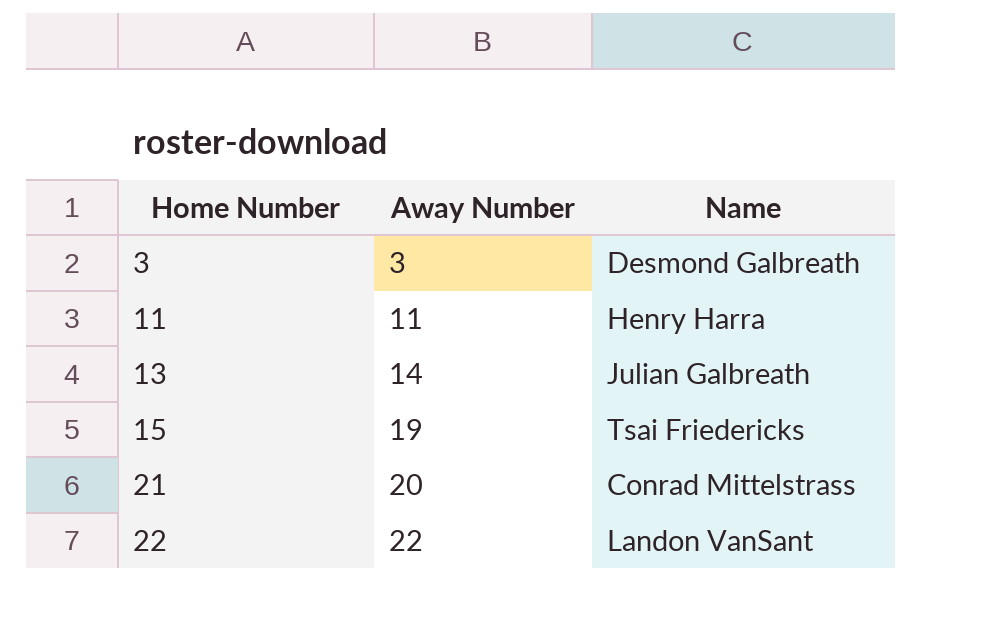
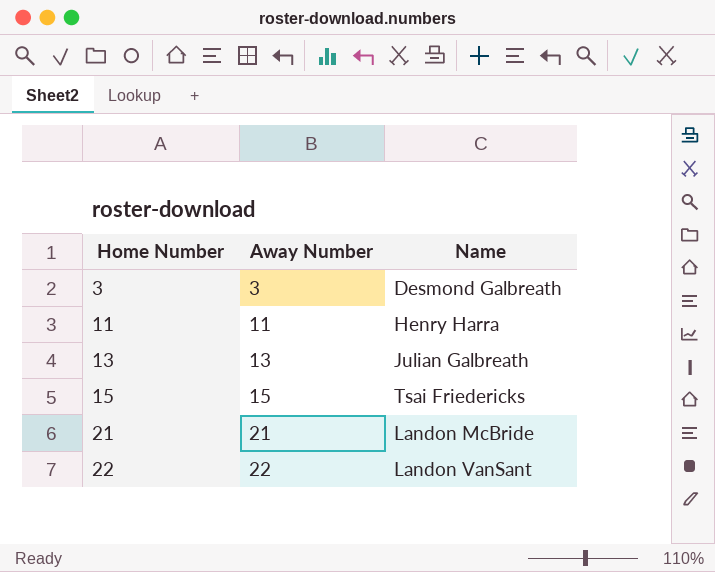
13 | Away Number: 14 -> 13
15 | Away Number: 19 -> 15
21 | Away Number: 20 -> 21
21 | Name: Conrad Mittelstrass -> Landon McBride

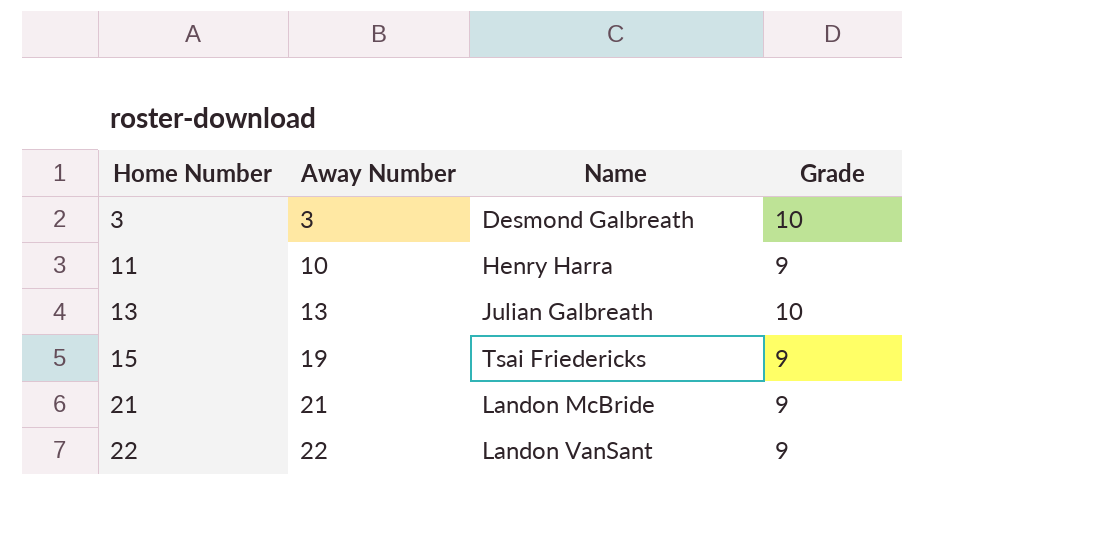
column Grade | position: none -> 4
11 | Away Number: 11 -> 10
15 | Away Number: 15 -> 19

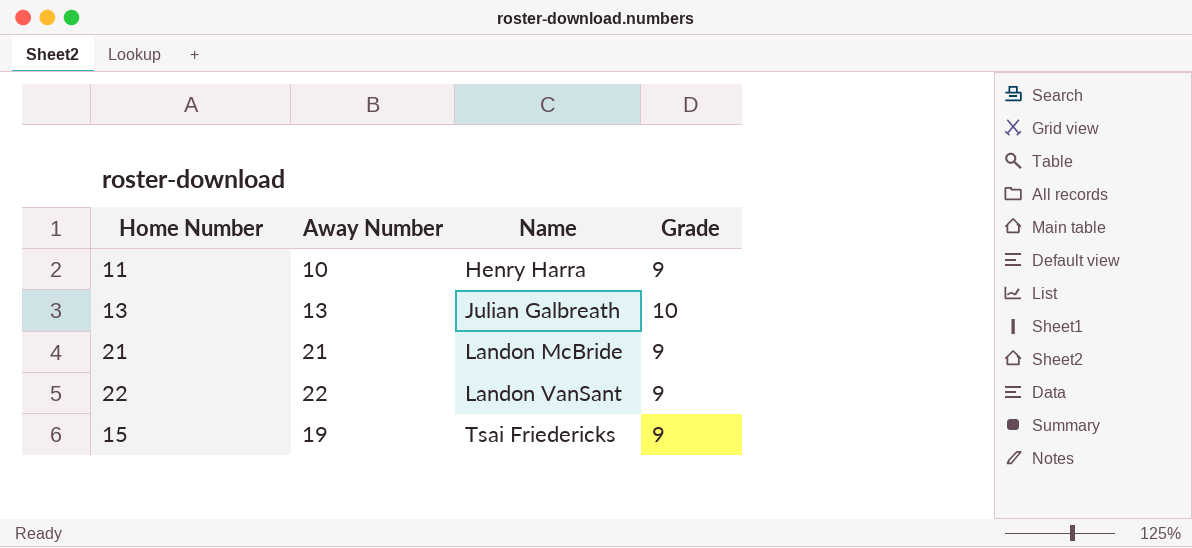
row order: Home Number ascending -> Name ascending
row 3: 3 | Desmond Galbreath | 10 -> none

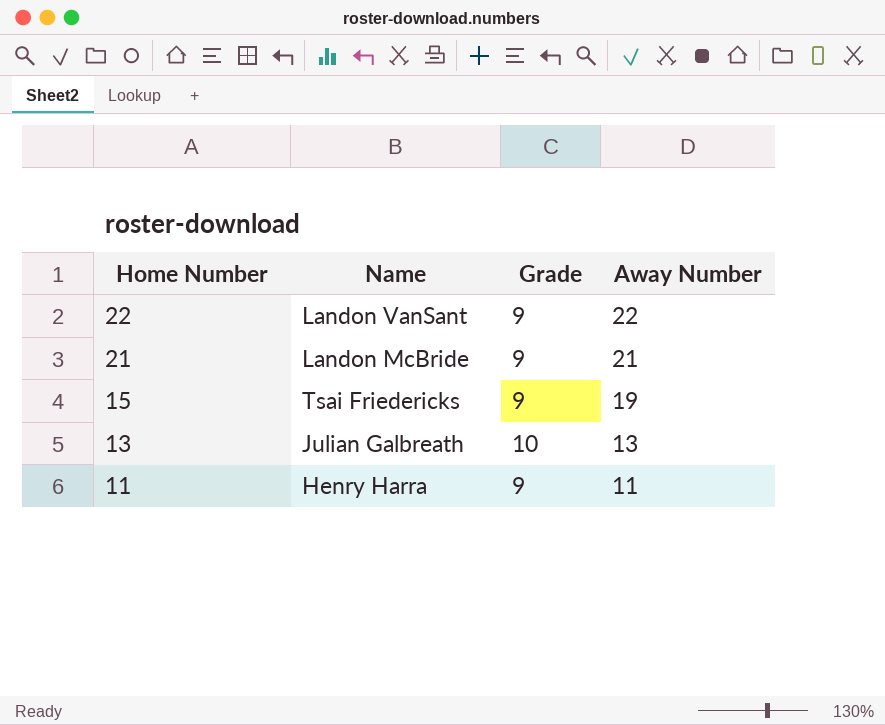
row order: Name ascending -> Home Number descending
column Away Number | position: 2 -> 4
11 | Away Number: 10 -> 11

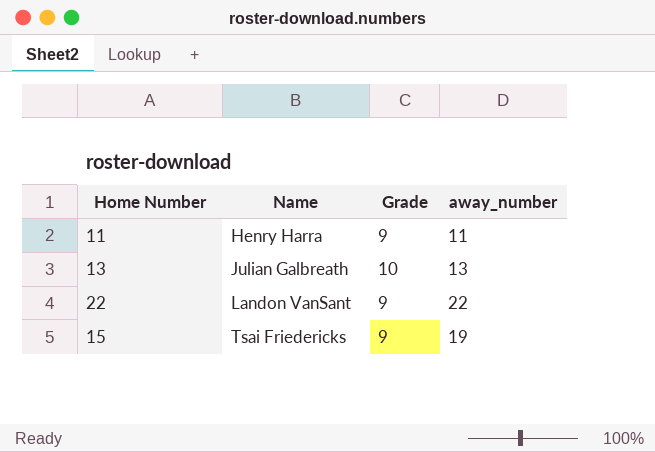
row order: Home Number descending -> Name ascending
column name: Away Number -> away_number
row 21: Landon McBride | 9 | 21 -> none

